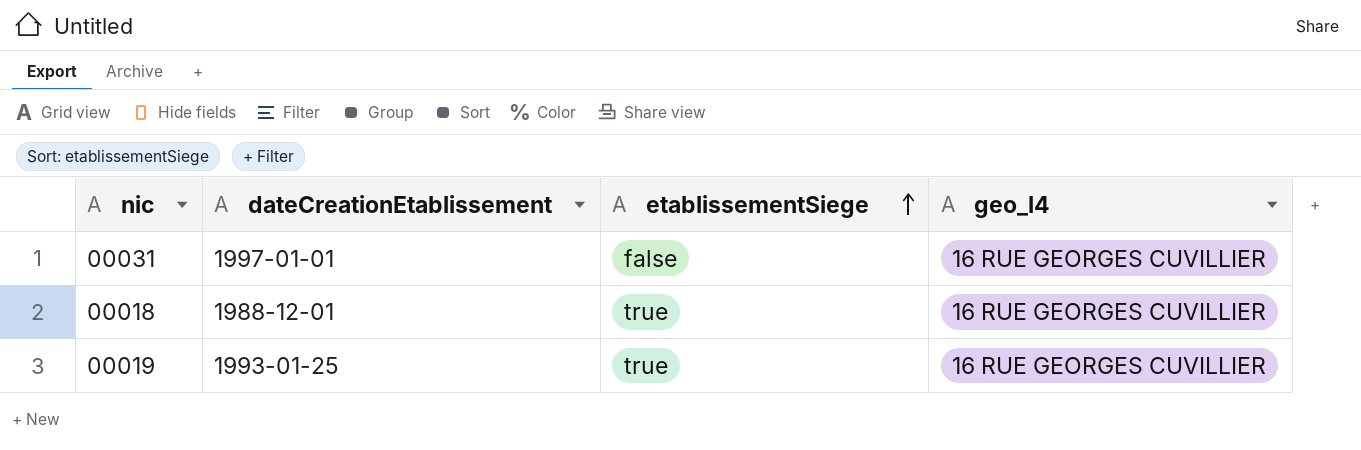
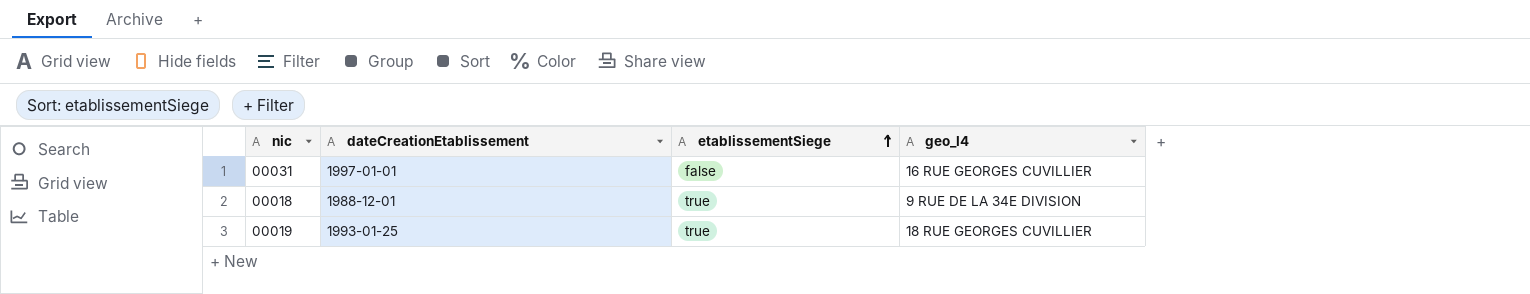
00018 | geo_l4: 16 RUE GEORGES CUVILLIER -> 9 RUE DE LA 34E DIVISION
00019 | geo_l4: 16 RUE GEORGES CUVILLIER -> 18 RUE GEORGES CUVILLIER

